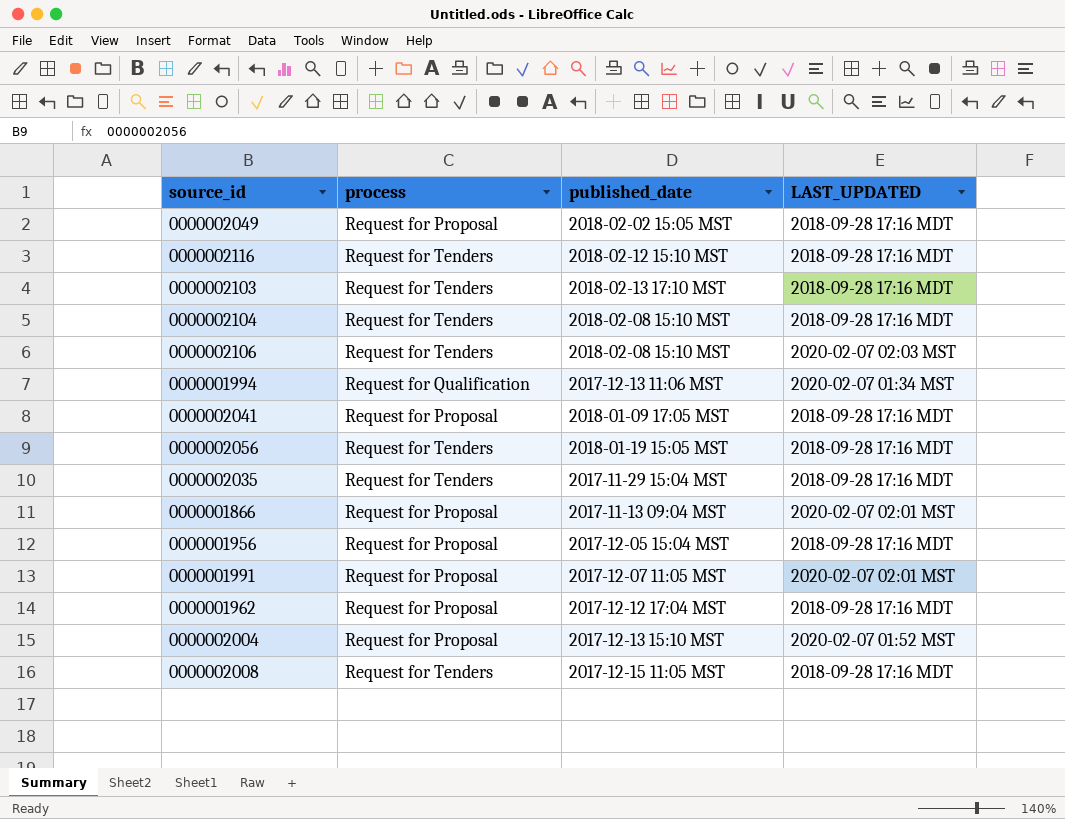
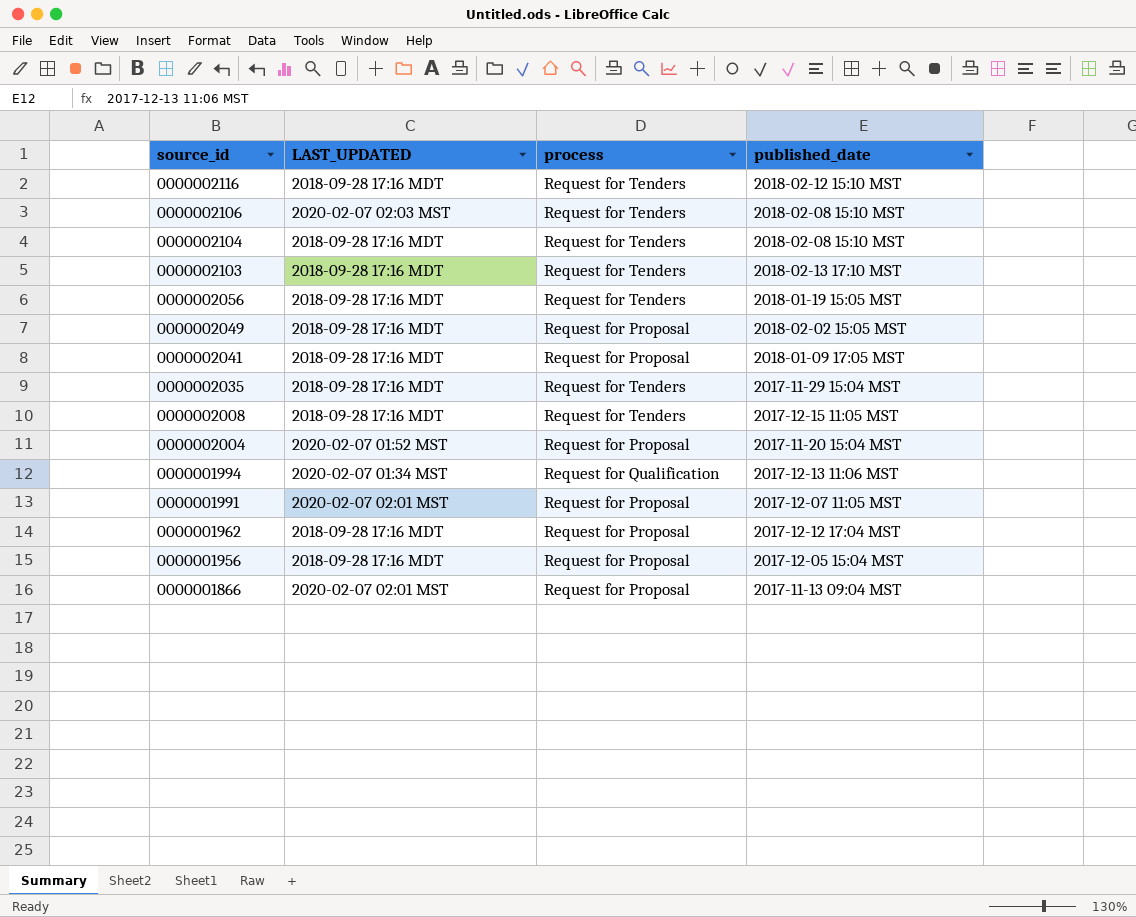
row order: none -> source_id descending
column LAST_UPDATED | position: 4 -> 2
0000002004 | published_date: 2017-12-13 15:10 MST -> 2017-11-20 15:04 MST

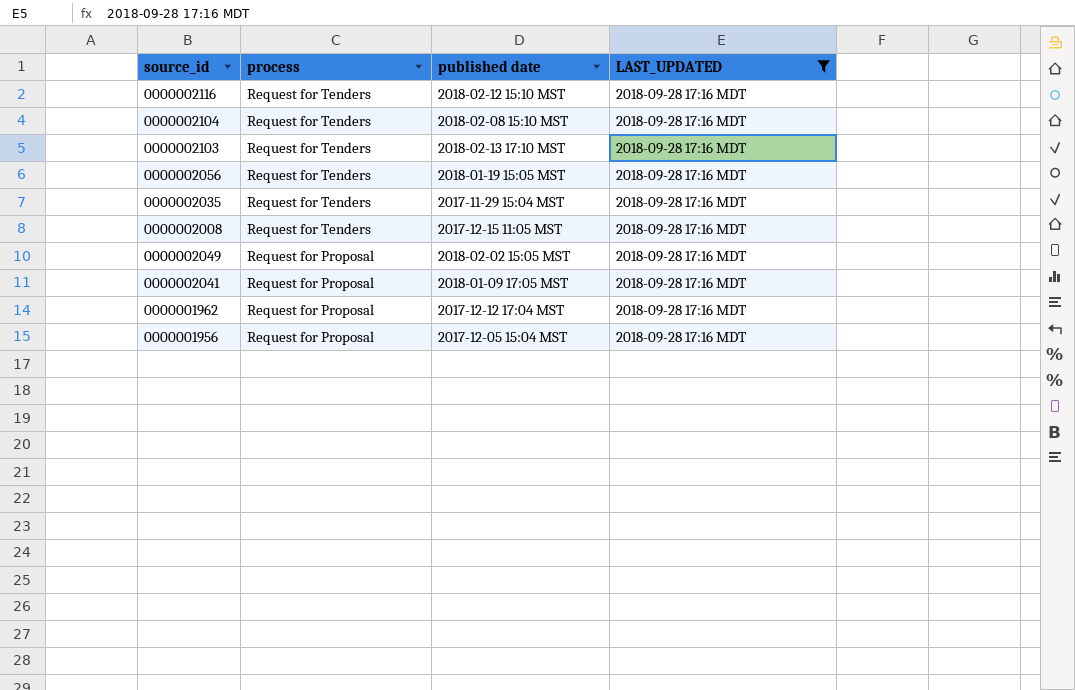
filter: none -> LAST_UPDATED = 2018-09-28 17:16 MDT
row order: source_id descending -> process descending
column name: published_date -> published date
column LAST_UPDATED | position: 2 -> 4

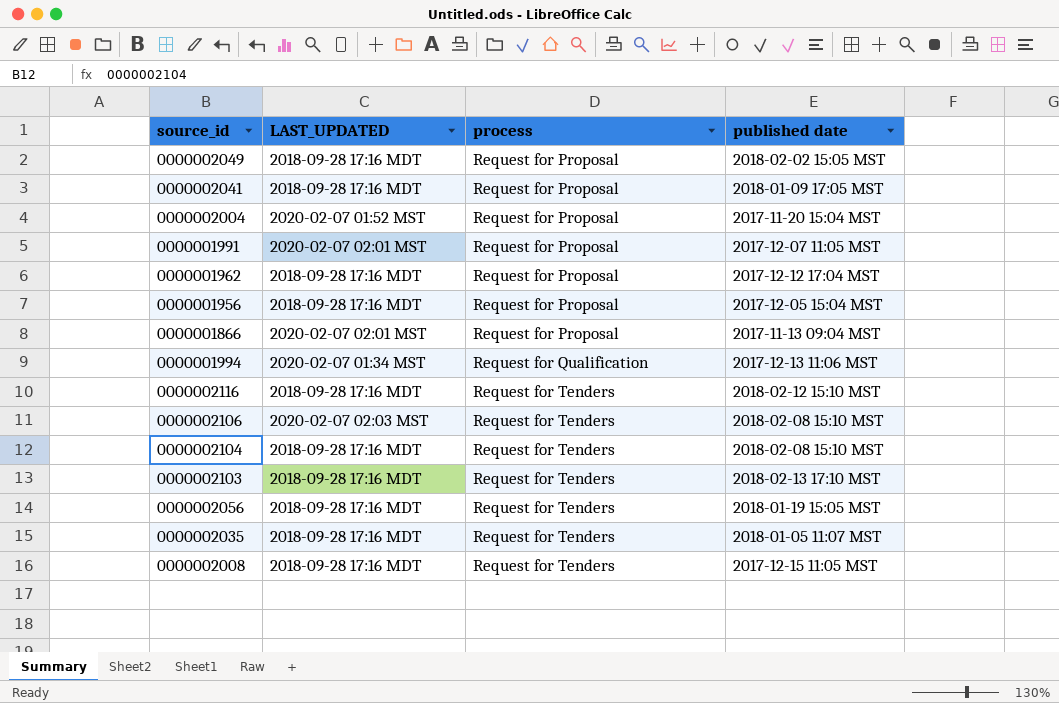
filter: LAST_UPDATED = 2018-09-28 17:16 MDT -> none
row order: process descending -> process ascending
column LAST_UPDATED | position: 4 -> 2
0000002035 | published date: 2017-11-29 15:04 MST -> 2018-01-05 11:07 MST

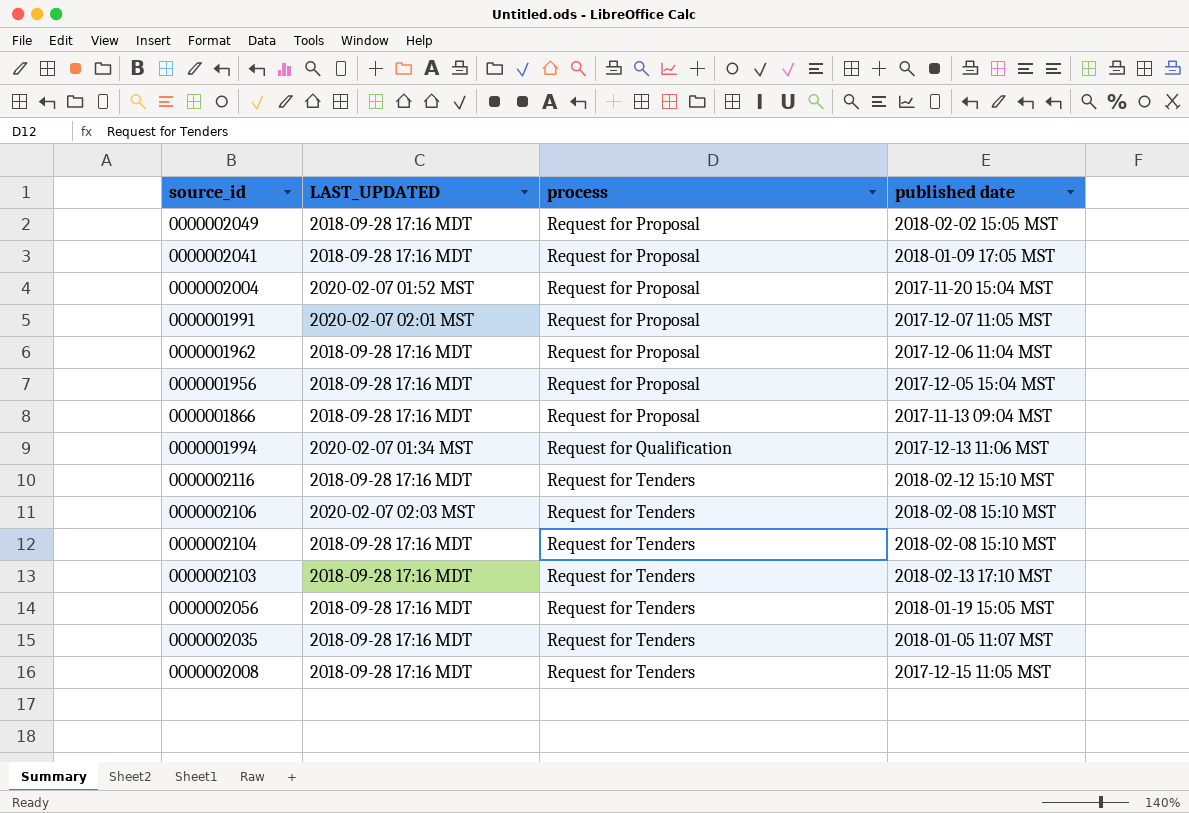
0000001962 | published date: 2017-12-12 17:04 MST -> 2017-12-06 11:04 MST
0000001866 | LAST_UPDATED: 2020-02-07 02:01 MST -> 2018-09-28 17:16 MDT

